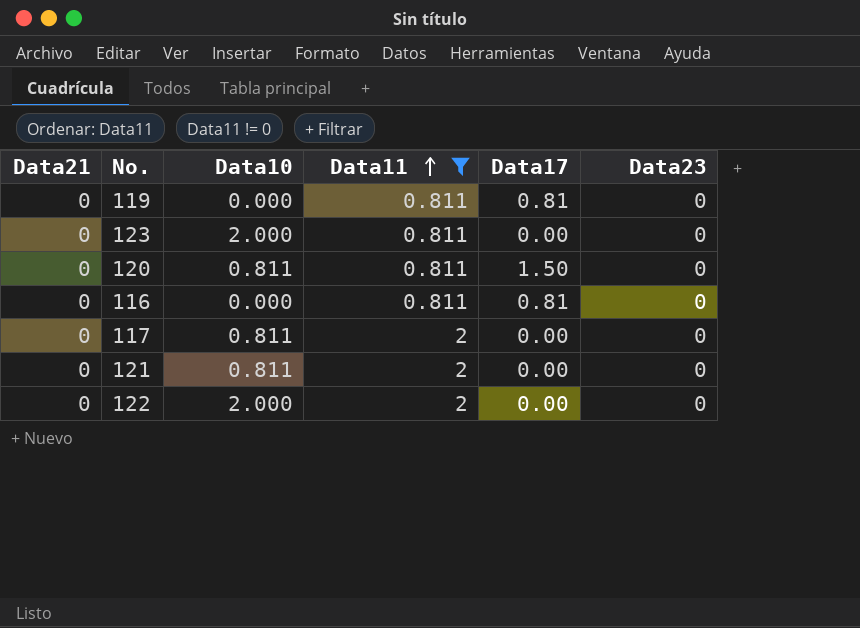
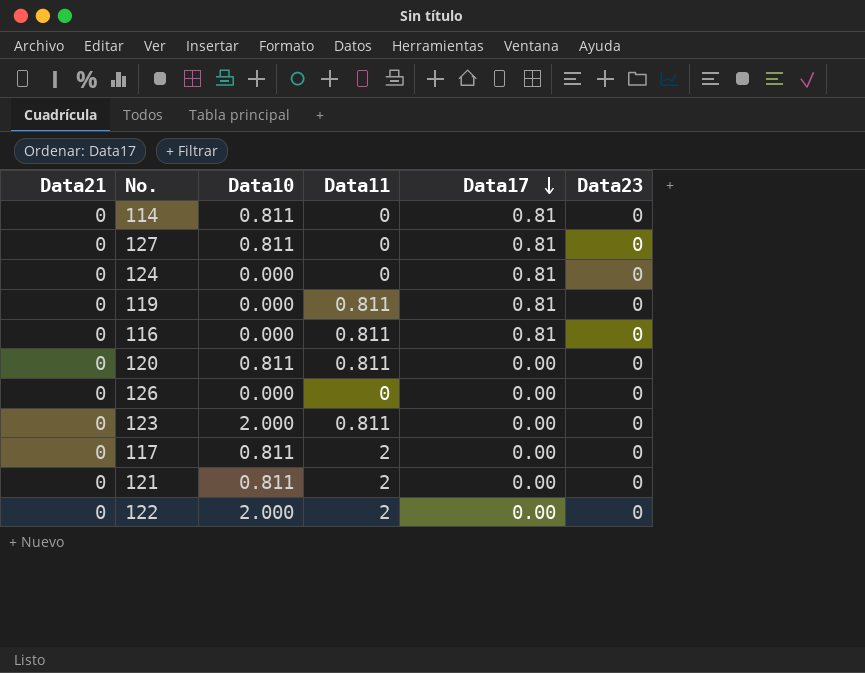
filter: Data11 != 0 -> none
row order: Data11 ascending -> Data17 descending
120 | Data17: 1.50 -> 0.00

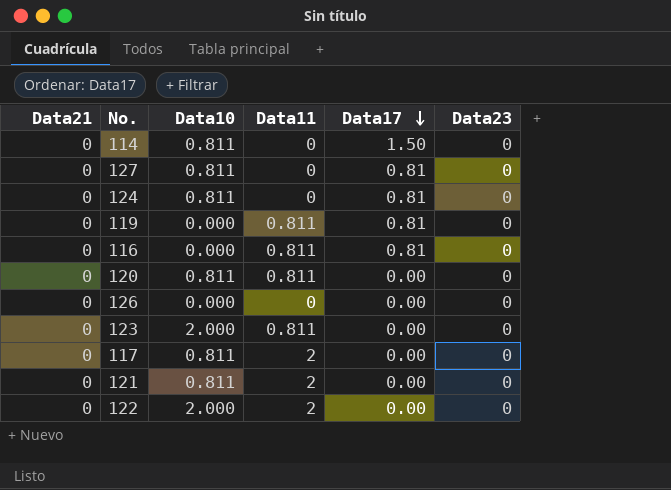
114 | Data17: 0.81 -> 1.50
124 | Data10: 0.000 -> 0.811

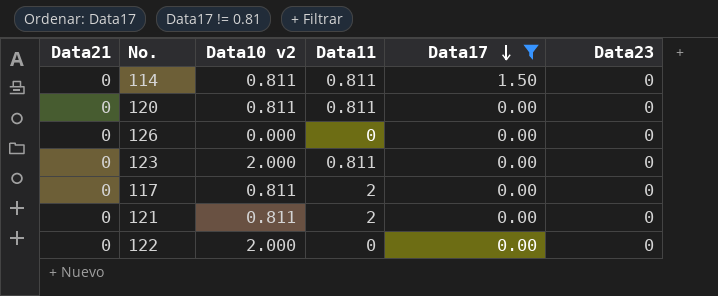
filter: none -> Data17 != 0.81
column name: Data10 -> Data10 v2
114 | Data11: 0 -> 0.811
122 | Data11: 2 -> 0

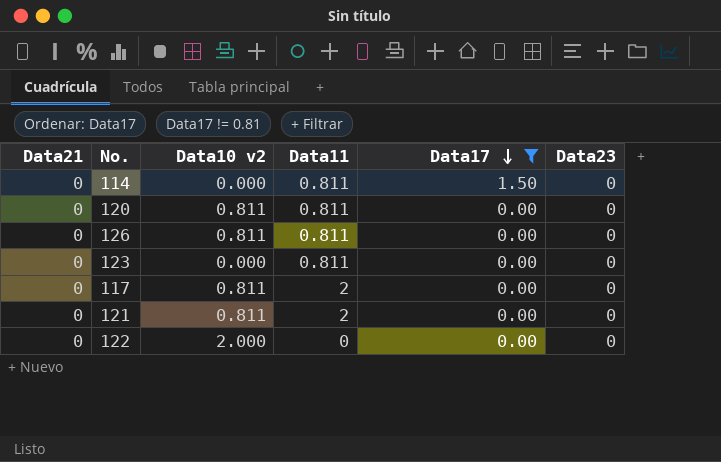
114 | Data10 v2: 0.811 -> 0.000
126 | Data10 v2: 0.000 -> 0.811
126 | Data11: 0 -> 0.811
123 | Data10 v2: 2.000 -> 0.000

